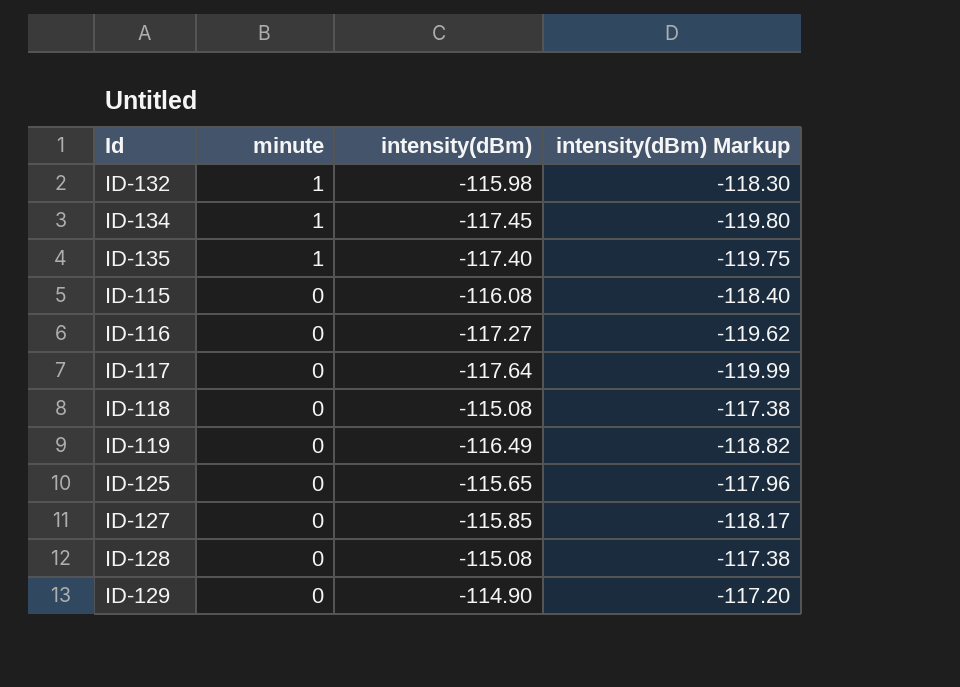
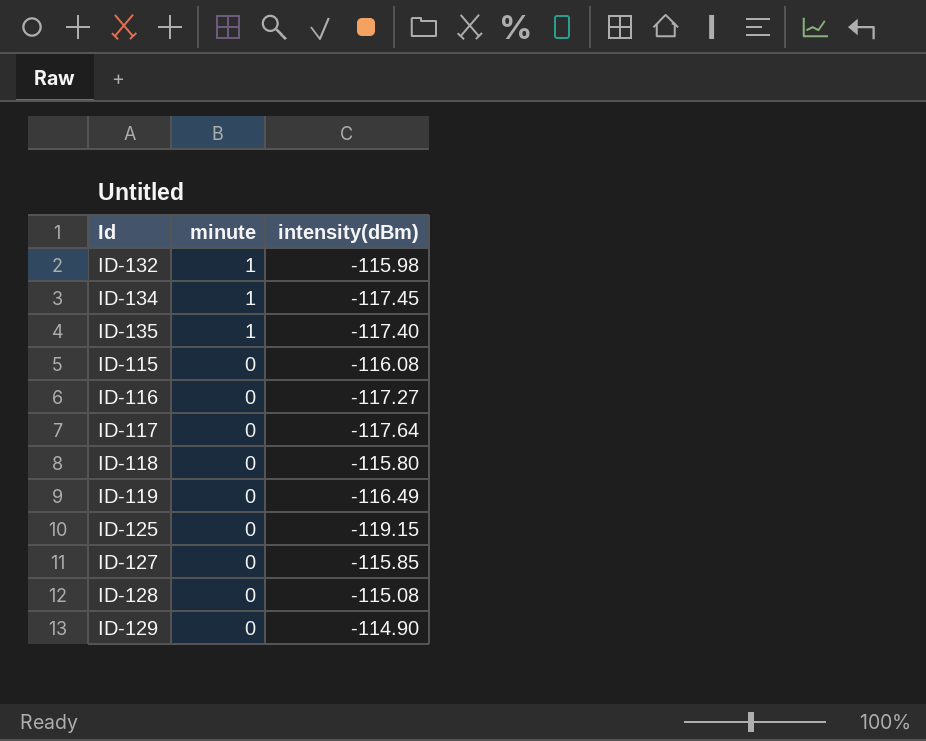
column intensity(dBm) Markup | formula: [intensity(dBm)] * 1.02 -> none
ID-118 | intensity(dBm): -115.08 -> -115.80
ID-125 | intensity(dBm): -115.65 -> -119.15

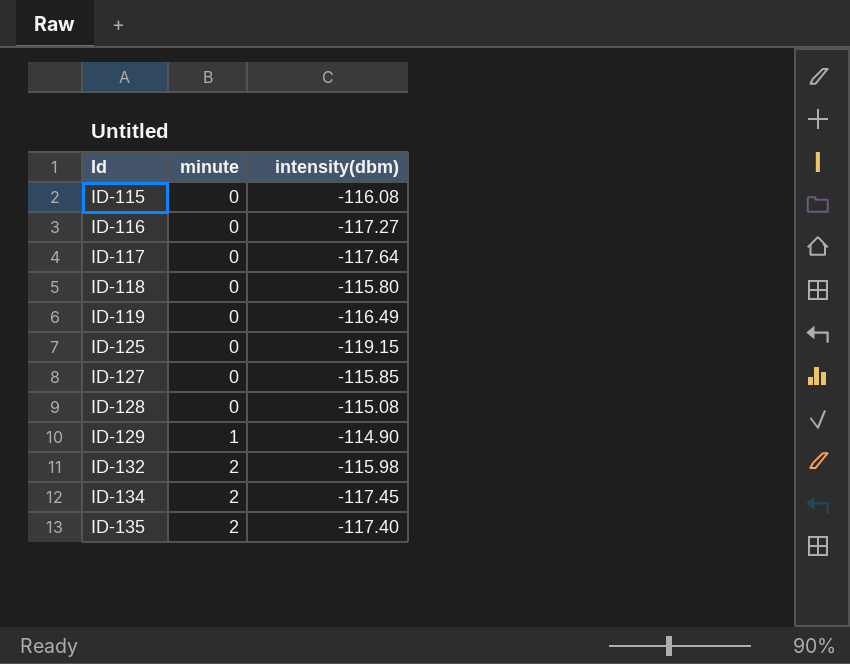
row order: minute descending -> Id ascending
column name: intensity(dBm) -> intensity(dbm)
ID-129 | minute: 0 -> 1
ID-132 | minute: 1 -> 2
ID-134 | minute: 1 -> 2
ID-135 | minute: 1 -> 2

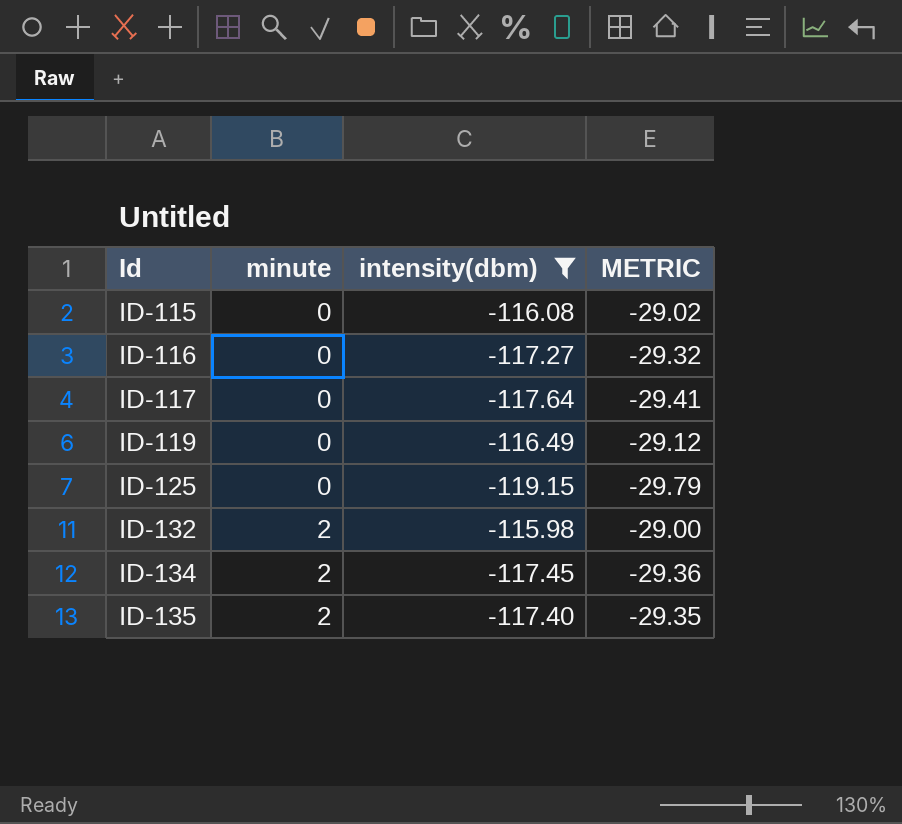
filter: none -> intensity(dbm) <= -115.98
column METRIC | formula: none -> [intensity(dbm)] * 0.25

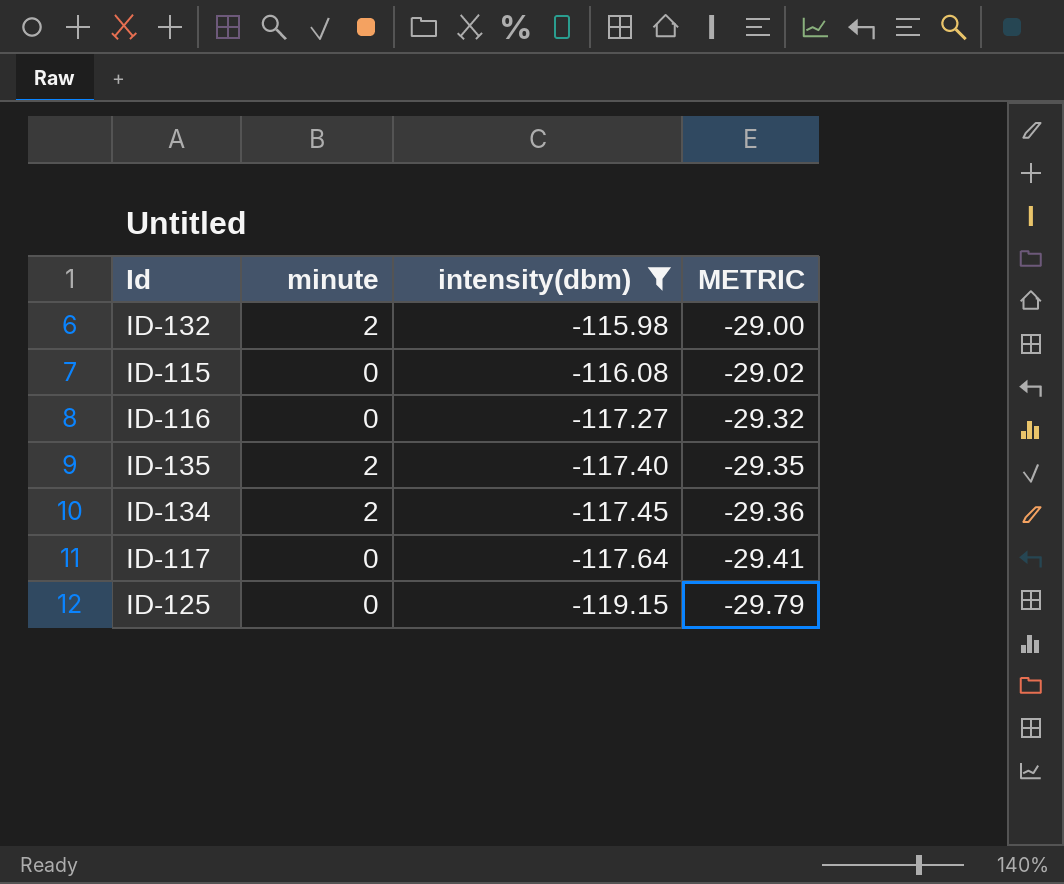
row order: Id ascending -> intensity(dbm) descending
row ID-119: 0 | -116.49 | -29.12 -> none

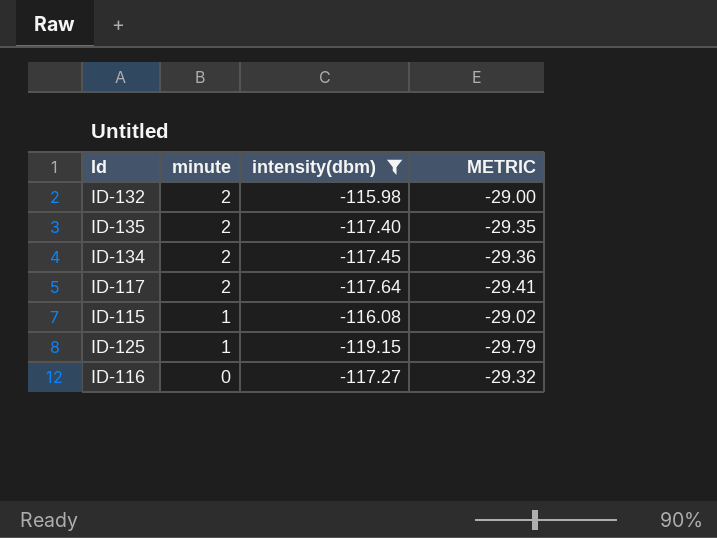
row order: intensity(dbm) descending -> minute descending
ID-117 | minute: 0 -> 2
ID-115 | minute: 0 -> 1
ID-125 | minute: 0 -> 1

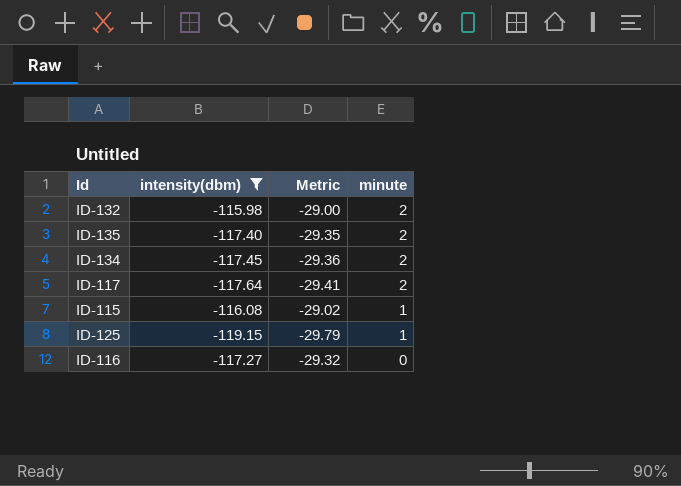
column name: METRIC -> Metric
column minute | position: 2 -> 4

